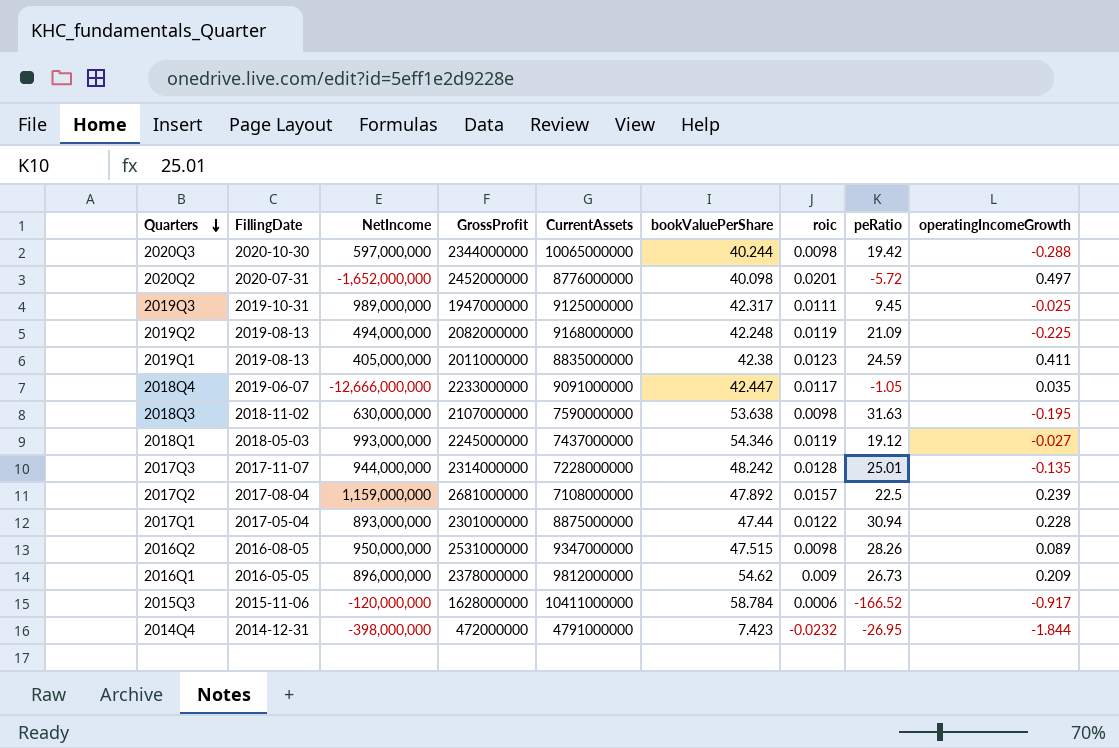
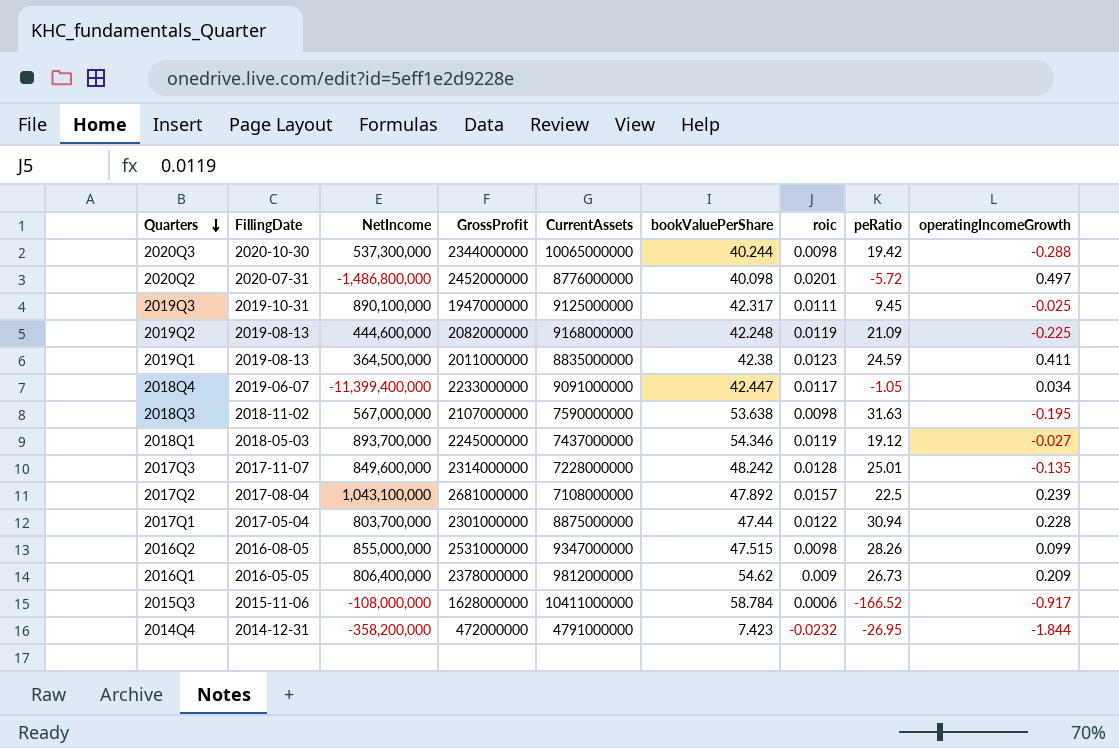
2020Q3 | NetIncome: 597,000,000 -> 537,300,000
2020Q2 | NetIncome: -1,652,000,000 -> -1,486,800,000
2019Q3 | NetIncome: 989,000,000 -> 890,100,000
2019Q2 | NetIncome: 494,000,000 -> 444,600,000
2019Q1 | NetIncome: 405,000,000 -> 364,500,000
2018Q4 | NetIncome: -12,666,000,000 -> -11,399,400,000
2018Q4 | operatingIncomeGrowth: 0.035 -> 0.034
2018Q3 | NetIncome: 630,000,000 -> 567,000,000
2018Q1 | NetIncome: 993,000,000 -> 893,700,000
2017Q3 | NetIncome: 944,000,000 -> 849,600,000
2017Q2 | NetIncome: 1,159,000,000 -> 1,043,100,000
2017Q1 | NetIncome: 893,000,000 -> 803,700,000
2016Q2 | NetIncome: 950,000,000 -> 855,000,000
2016Q2 | operatingIncomeGrowth: 0.089 -> 0.099
2016Q1 | NetIncome: 896,000,000 -> 806,400,000
2015Q3 | NetIncome: -120,000,000 -> -108,000,000
2014Q4 | NetIncome: -398,000,000 -> -358,200,000

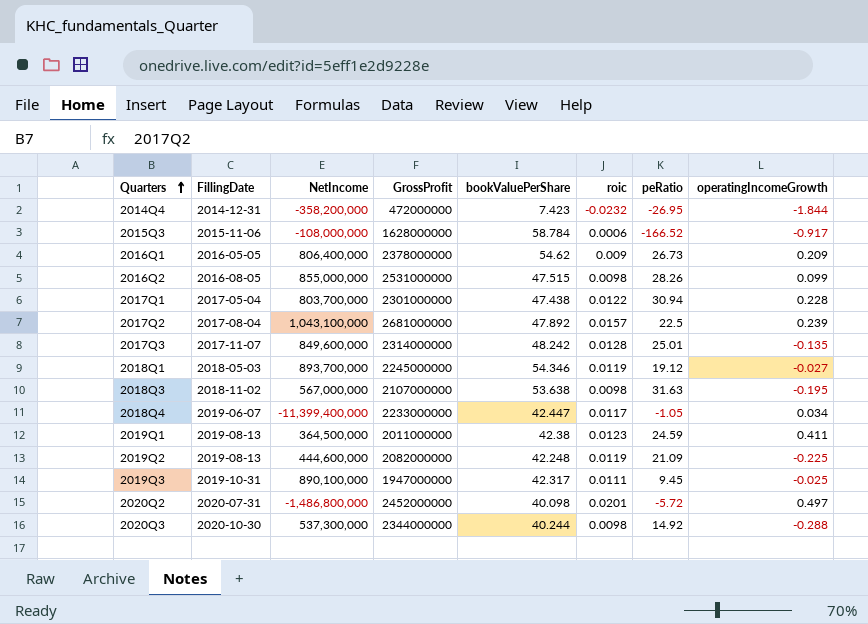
row order: Quarters descending -> Quarters ascending
column CurrentAssets | position: 5 -> none
2017Q1 | bookValuePerShare: 47.44 -> 47.438
2020Q3 | peRatio: 19.42 -> 14.92

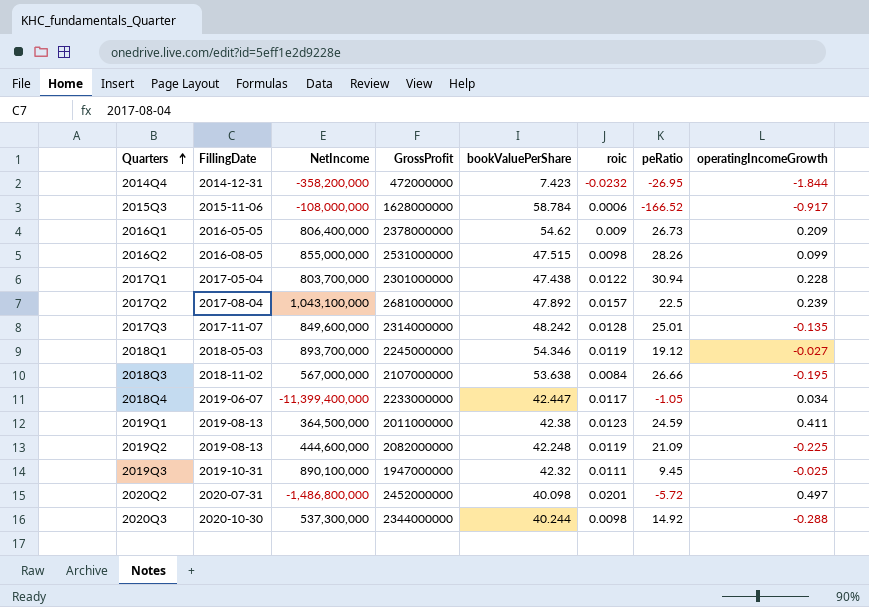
2018Q3 | roic: 0.0098 -> 0.0084
2018Q3 | peRatio: 31.63 -> 26.66
2019Q3 | bookValuePerShare: 42.317 -> 42.32

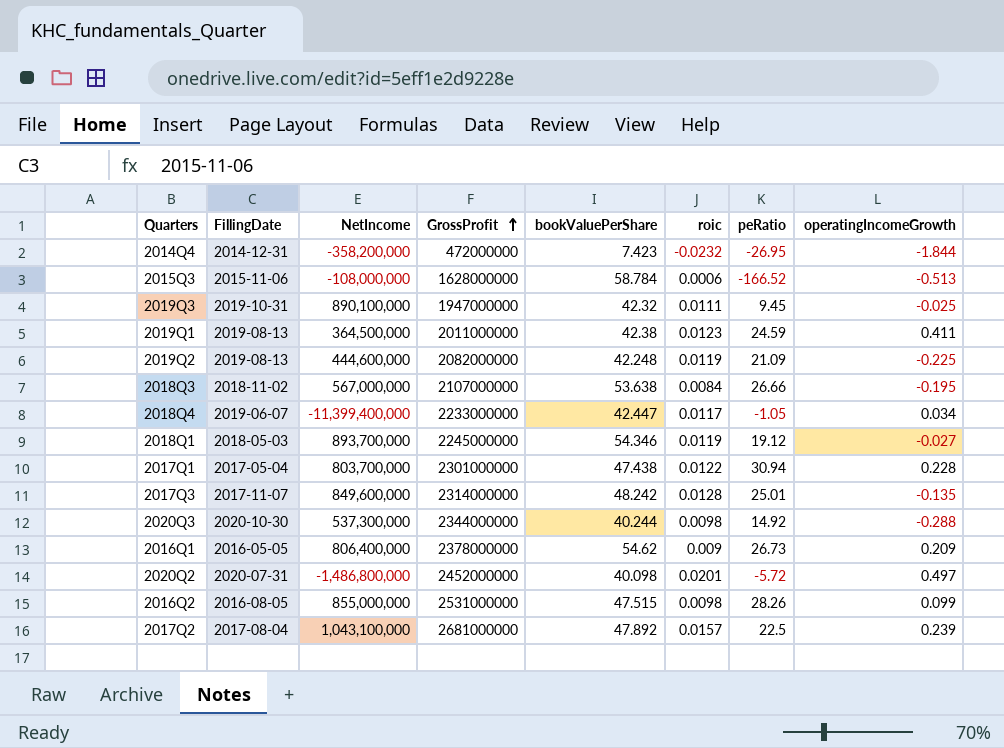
row order: Quarters ascending -> GrossProfit ascending
2015Q3 | operatingIncomeGrowth: -0.917 -> -0.513

